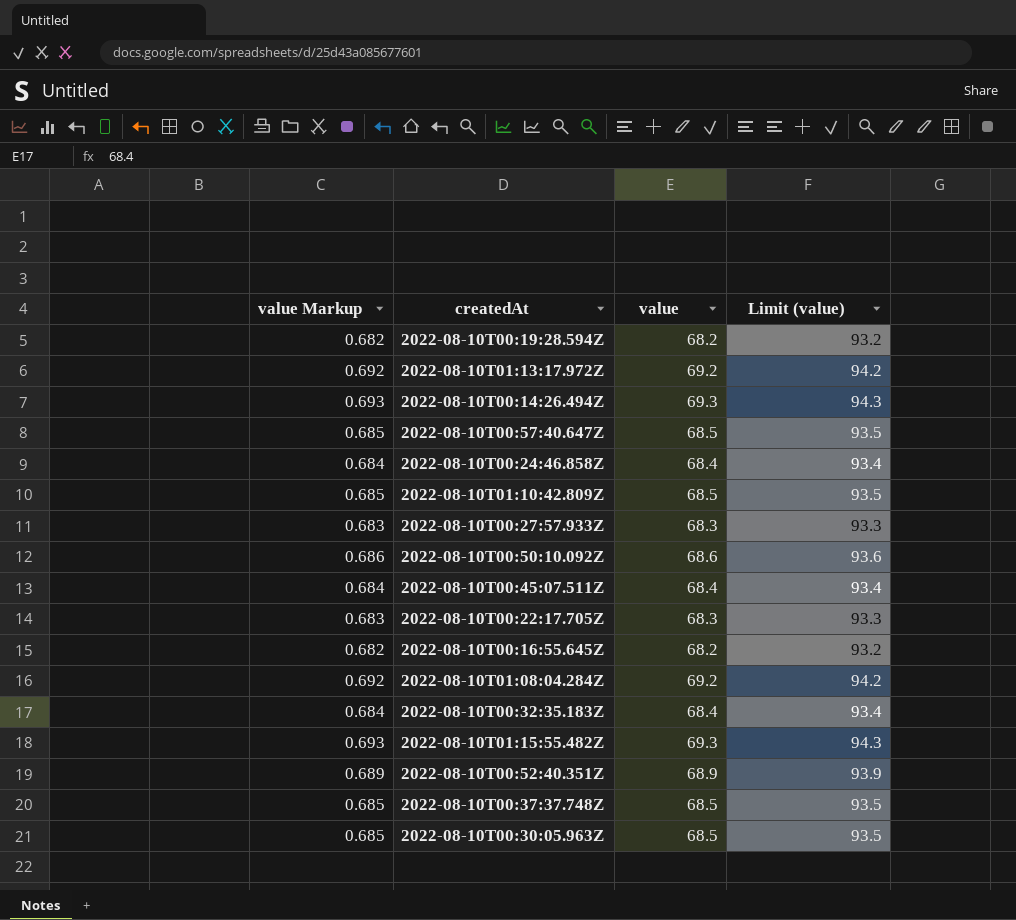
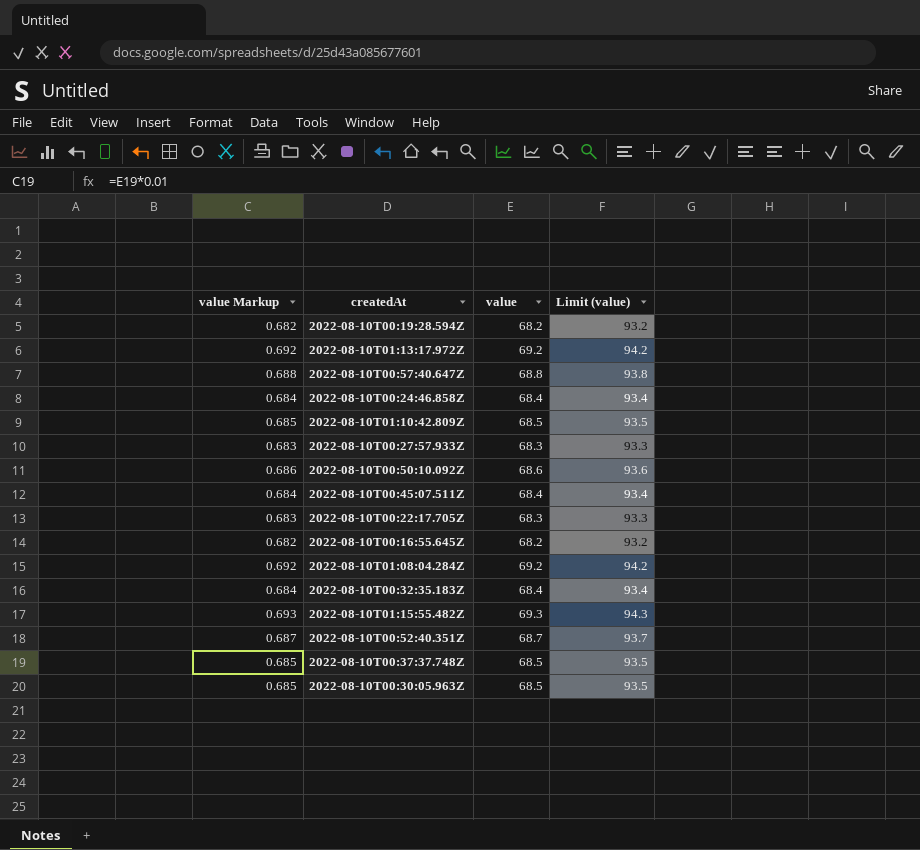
row 2022-08-10T00:14:26.494Z: 0.693 | 69.3 | 94.3 -> none
2022-08-10T00:57:40.647Z | value Markup: 0.685 -> 0.688
2022-08-10T00:57:40.647Z | value: 68.5 -> 68.8
2022-08-10T00:57:40.647Z | Limit (value): 93.5 -> 93.8
2022-08-10T00:52:40.351Z | value Markup: 0.689 -> 0.687
2022-08-10T00:52:40.351Z | value: 68.9 -> 68.7
2022-08-10T00:52:40.351Z | Limit (value): 93.9 -> 93.7

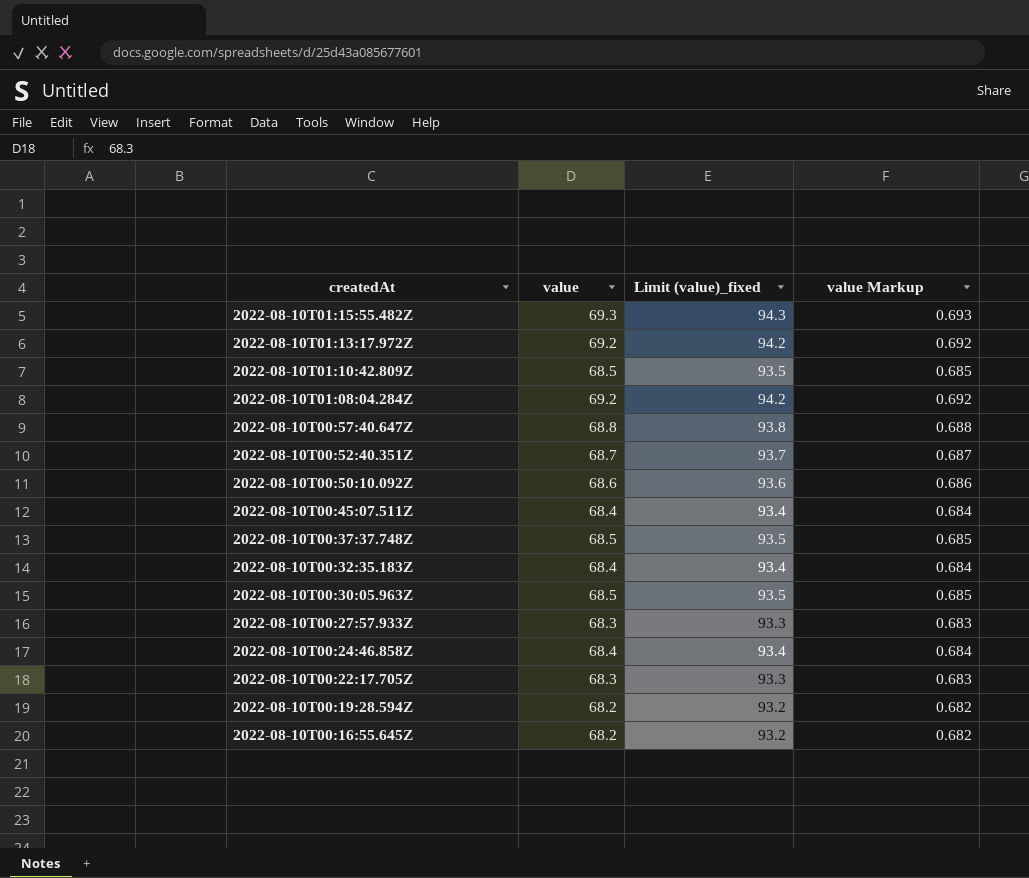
row order: none -> createdAt descending
column name: Limit (value) -> Limit (value)_fixed
column value Markup | position: 1 -> 4

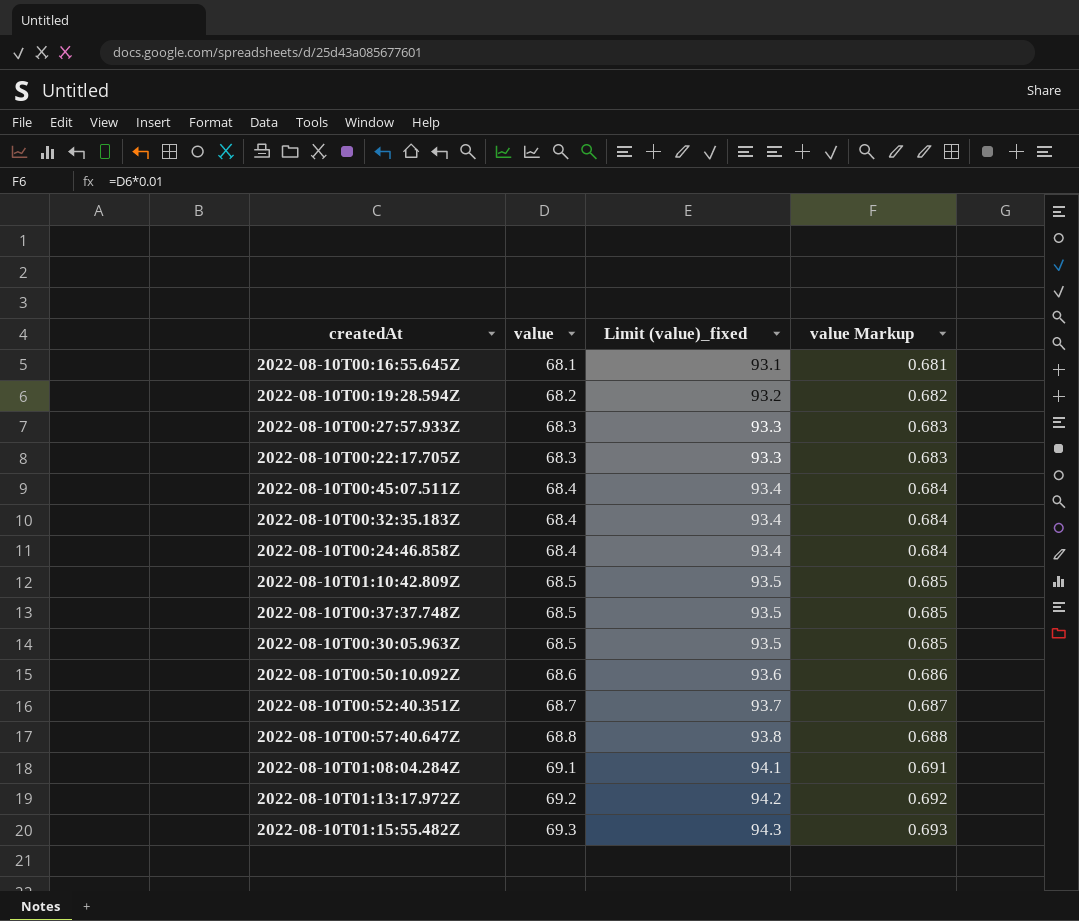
row order: createdAt descending -> value ascending
2022-08-10T00:16:55.645Z | value: 68.2 -> 68.1
2022-08-10T00:16:55.645Z | Limit (value)_fixed: 93.2 -> 93.1
2022-08-10T00:16:55.645Z | value Markup: 0.682 -> 0.681
2022-08-10T01:08:04.284Z | value: 69.2 -> 69.1
2022-08-10T01:08:04.284Z | Limit (value)_fixed: 94.2 -> 94.1
2022-08-10T01:08:04.284Z | value Markup: 0.692 -> 0.691

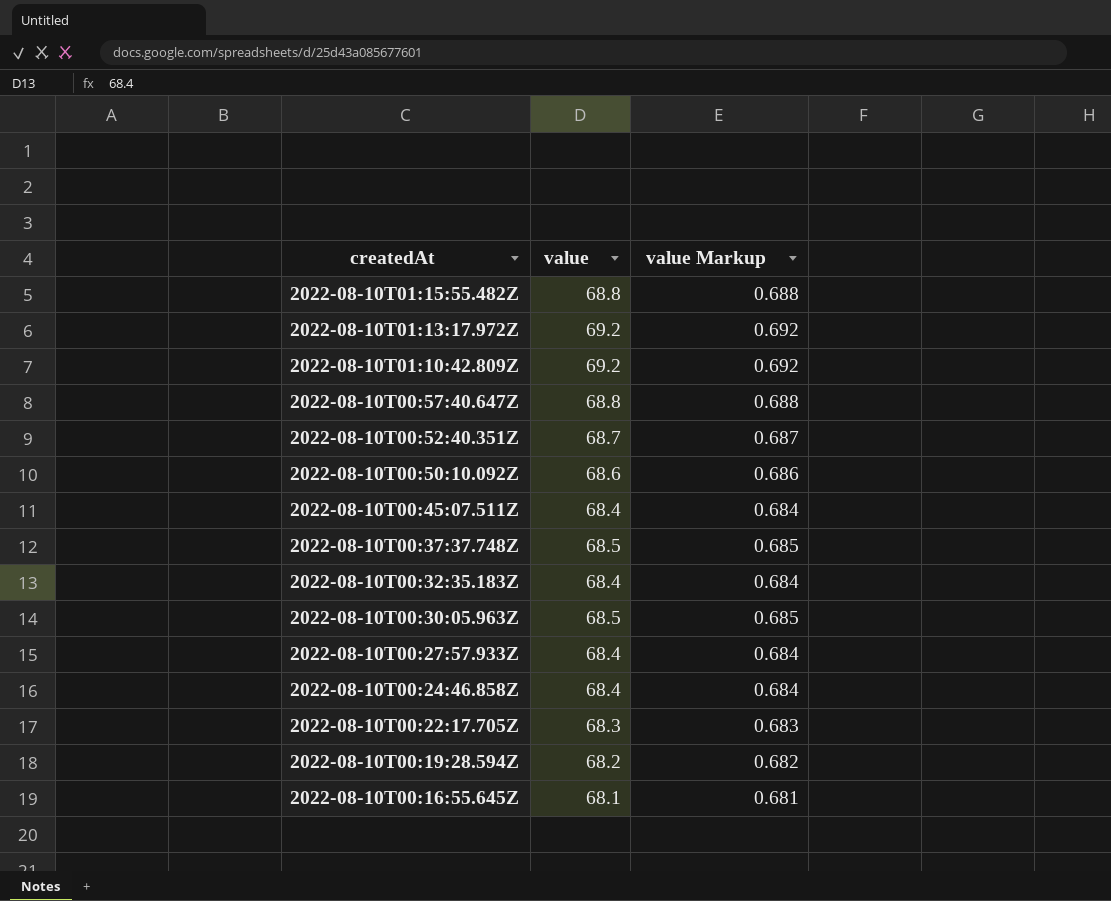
row order: value ascending -> createdAt descending
column Limit (value)_fixed | formula: [value] + 25 -> none
row 2022-08-10T01:08:04.284Z: 69.1 | 94.1 | 0.691 -> none
2022-08-10T01:15:55.482Z | value: 69.3 -> 68.8
2022-08-10T01:15:55.482Z | value Markup: 0.693 -> 0.688
2022-08-10T01:10:42.809Z | value: 68.5 -> 69.2
2022-08-10T01:10:42.809Z | value Markup: 0.685 -> 0.692
2022-08-10T00:27:57.933Z | value: 68.3 -> 68.4
2022-08-10T00:27:57.933Z | value Markup: 0.683 -> 0.684

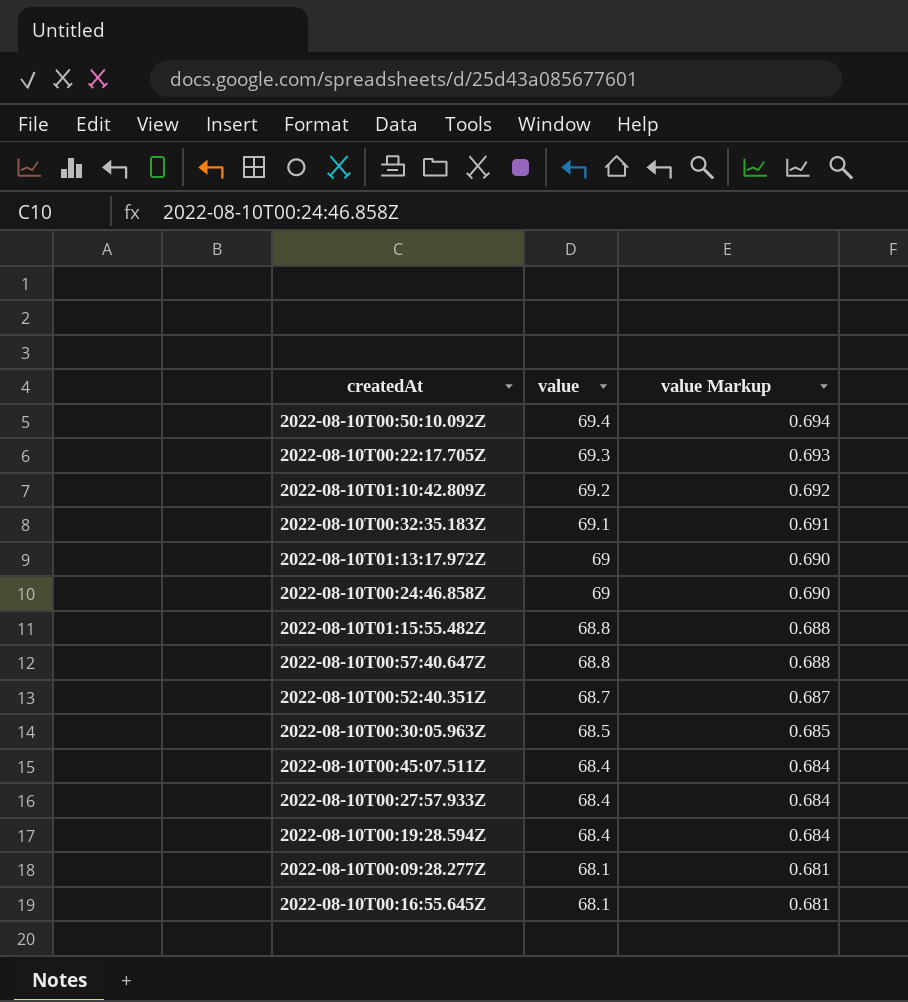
row order: createdAt descending -> value descending
row 2022-08-10T00:37:37.748Z: 68.5 | 0.685 -> none
2022-08-10T00:50:10.092Z | value: 68.6 -> 69.4
2022-08-10T00:50:10.092Z | value Markup: 0.686 -> 0.694
2022-08-10T00:22:17.705Z | value: 68.3 -> 69.3
2022-08-10T00:22:17.705Z | value Markup: 0.683 -> 0.693
2022-08-10T00:32:35.183Z | value: 68.4 -> 69.1
2022-08-10T00:32:35.183Z | value Markup: 0.684 -> 0.691
2022-08-10T01:13:17.972Z | value: 69.2 -> 69
2022-08-10T01:13:17.972Z | value Markup: 0.692 -> 0.690
2022-08-10T00:24:46.858Z | value: 68.4 -> 69
2022-08-10T00:24:46.858Z | value Markup: 0.684 -> 0.690
2022-08-10T00:19:28.594Z | value: 68.2 -> 68.4
2022-08-10T00:19:28.594Z | value Markup: 0.682 -> 0.684
row 2022-08-10T00:09:28.277Z: none -> 68.1 | 0.681

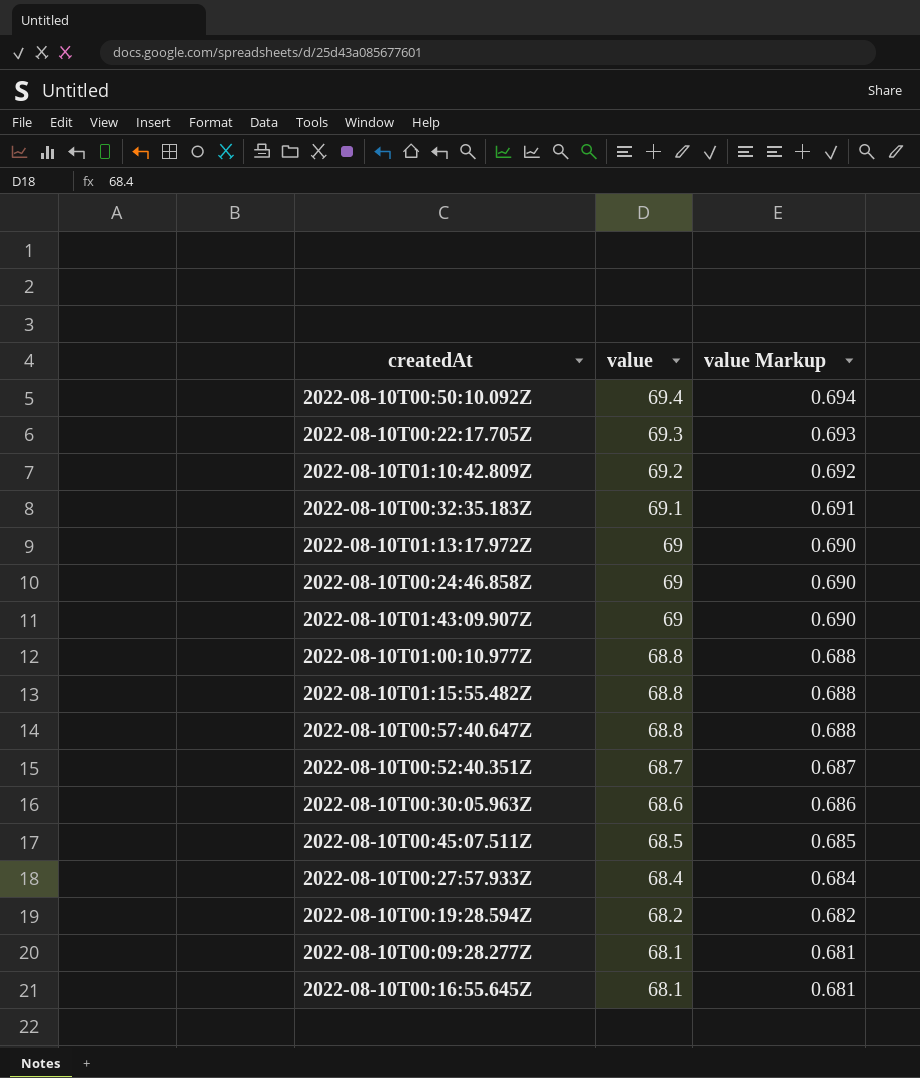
row 2022-08-10T01:43:09.907Z: none -> 69 | 0.690
row 2022-08-10T01:00:10.977Z: none -> 68.8 | 0.688
2022-08-10T00:30:05.963Z | value: 68.5 -> 68.6
2022-08-10T00:30:05.963Z | value Markup: 0.685 -> 0.686
2022-08-10T00:45:07.511Z | value: 68.4 -> 68.5
2022-08-10T00:45:07.511Z | value Markup: 0.684 -> 0.685
2022-08-10T00:19:28.594Z | value: 68.4 -> 68.2
2022-08-10T00:19:28.594Z | value Markup: 0.684 -> 0.682

